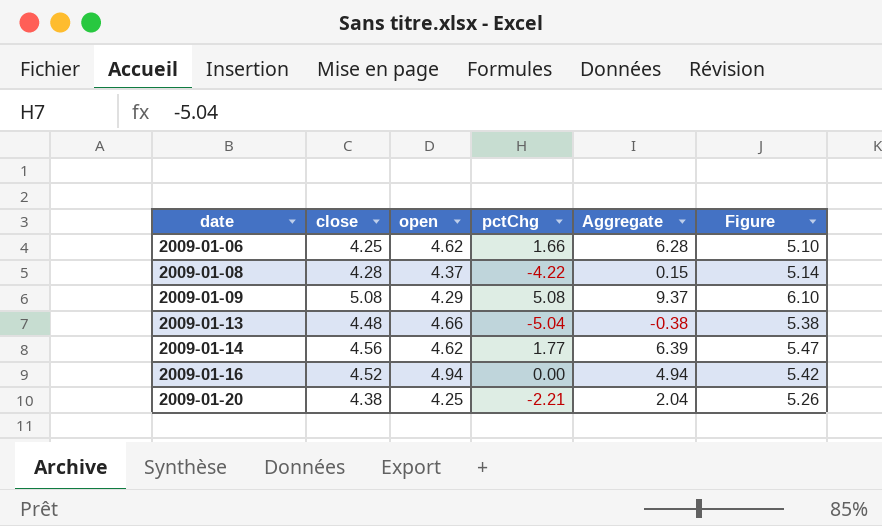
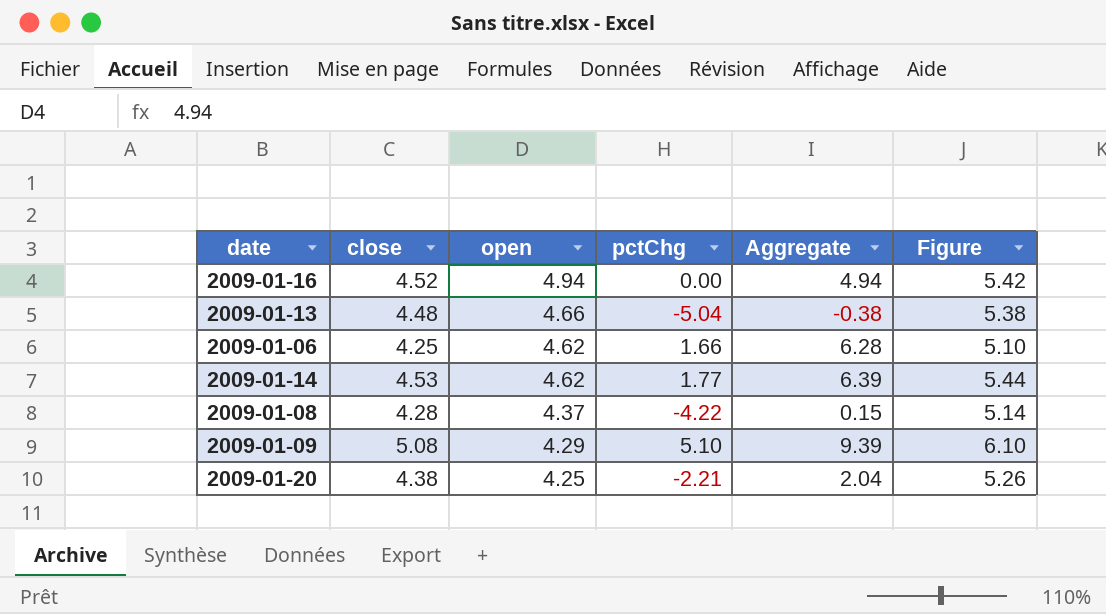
row order: date ascending -> open descending
2009-01-14 | close: 4.56 -> 4.53
2009-01-14 | Figure: 5.47 -> 5.44
2009-01-09 | pctChg: 5.08 -> 5.10
2009-01-09 | Aggregate: 9.37 -> 9.39

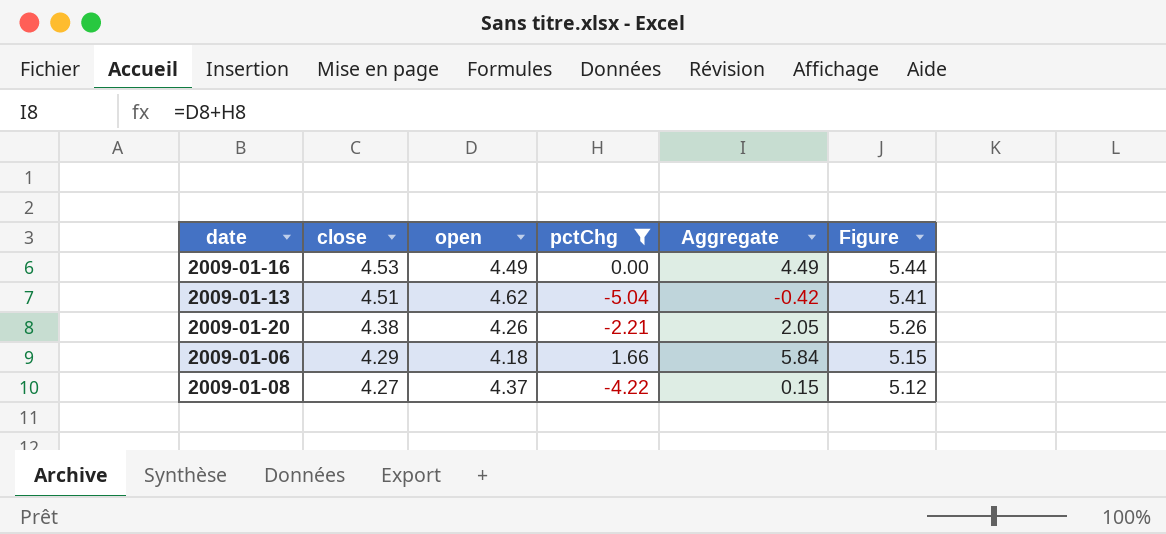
filter: none -> pctChg <= 1.66
row order: open descending -> close descending
2009-01-16 | close: 4.52 -> 4.53
2009-01-16 | open: 4.94 -> 4.49
2009-01-16 | Aggregate: 4.94 -> 4.49
2009-01-16 | Figure: 5.42 -> 5.44
2009-01-13 | close: 4.48 -> 4.51
2009-01-13 | open: 4.66 -> 4.62
2009-01-13 | Aggregate: -0.38 -> -0.42
2009-01-13 | Figure: 5.38 -> 5.41
2009-01-20 | open: 4.25 -> 4.26
2009-01-20 | Aggregate: 2.04 -> 2.05
2009-01-06 | close: 4.25 -> 4.29
2009-01-06 | open: 4.62 -> 4.18
2009-01-06 | Aggregate: 6.28 -> 5.84
2009-01-06 | Figure: 5.10 -> 5.15
2009-01-08 | close: 4.28 -> 4.27
2009-01-08 | Figure: 5.14 -> 5.12

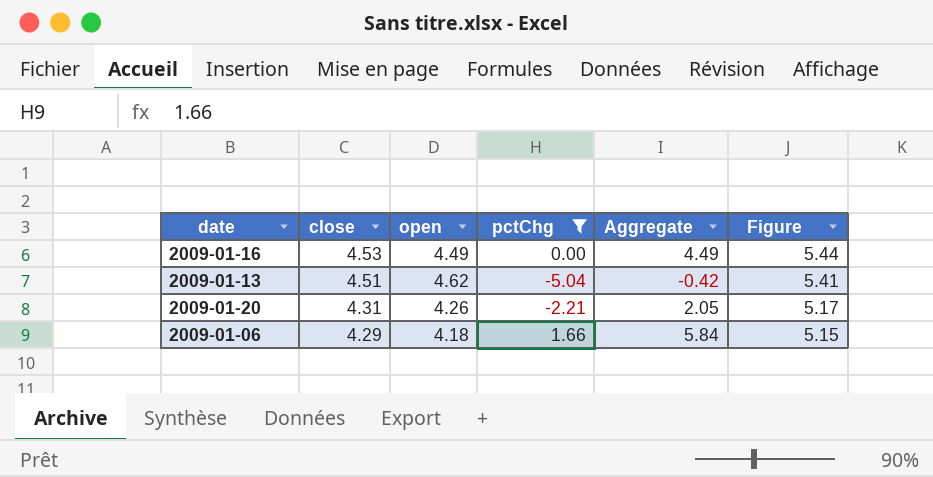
row 2009-01-08: 4.27 | 4.37 | -4.22 | 0.15 | 5.12 -> none
2009-01-20 | close: 4.38 -> 4.31
2009-01-20 | Figure: 5.26 -> 5.17

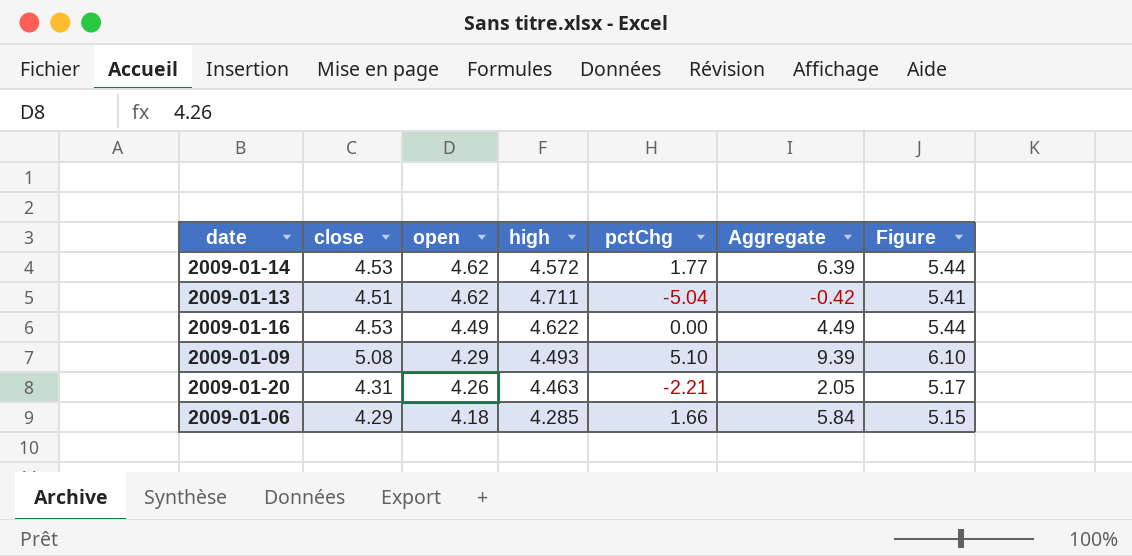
filter: pctChg <= 1.66 -> none
row order: close descending -> open descending
column high | position: none -> 4

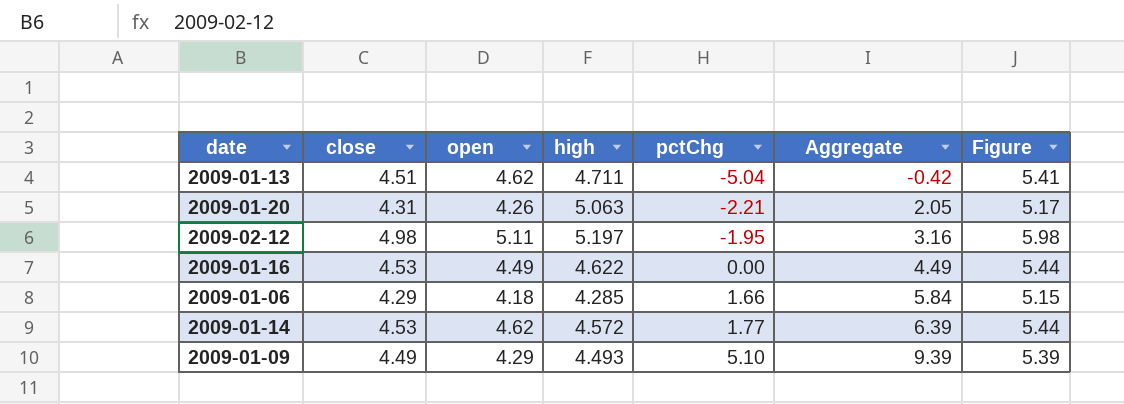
row order: open descending -> pctChg ascending
2009-01-20 | high: 4.463 -> 5.063
row 2009-02-12: none -> 4.98 | 5.11 | 5.197 | -1.95 | 3.16 | 5.98
2009-01-09 | close: 5.08 -> 4.49
2009-01-09 | Figure: 6.10 -> 5.39

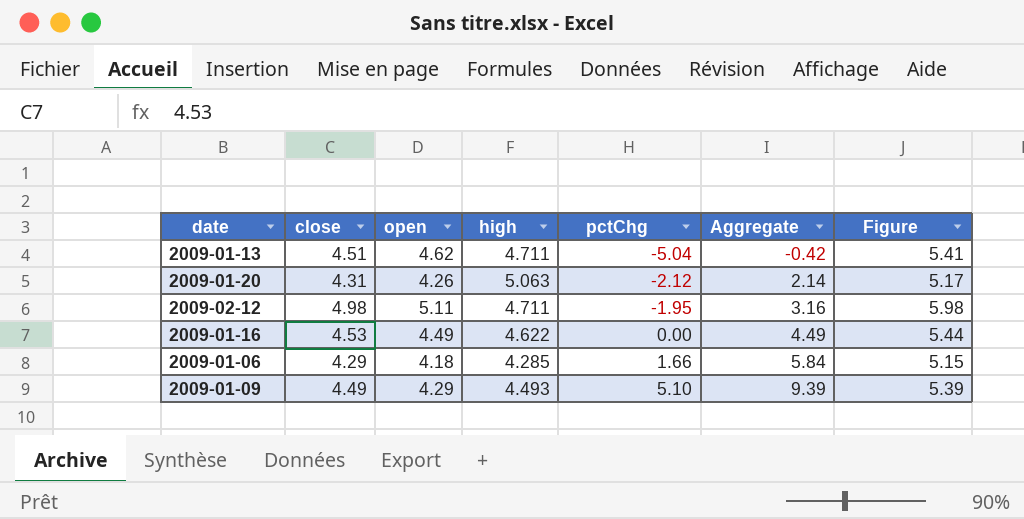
row 2009-01-14: 4.53 | 4.62 | 4.572 | 1.77 | 6.39 | 5.44 -> none
2009-01-20 | pctChg: -2.21 -> -2.12
2009-01-20 | Aggregate: 2.05 -> 2.14
2009-02-12 | high: 5.197 -> 4.711

